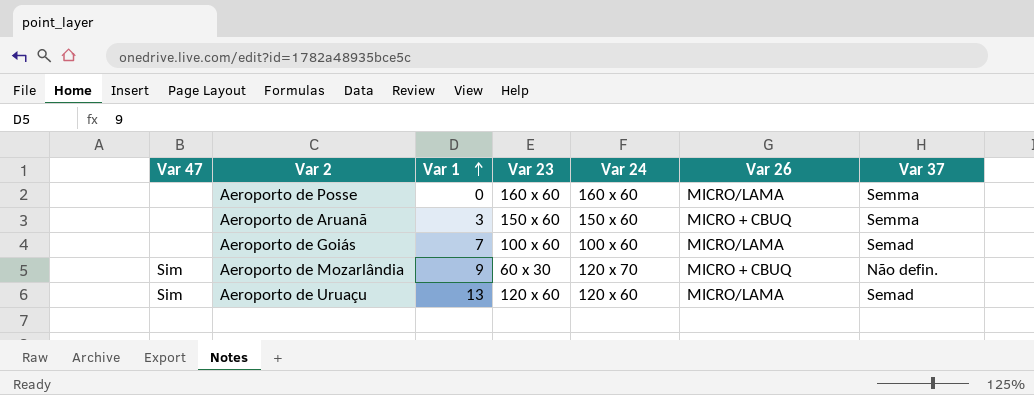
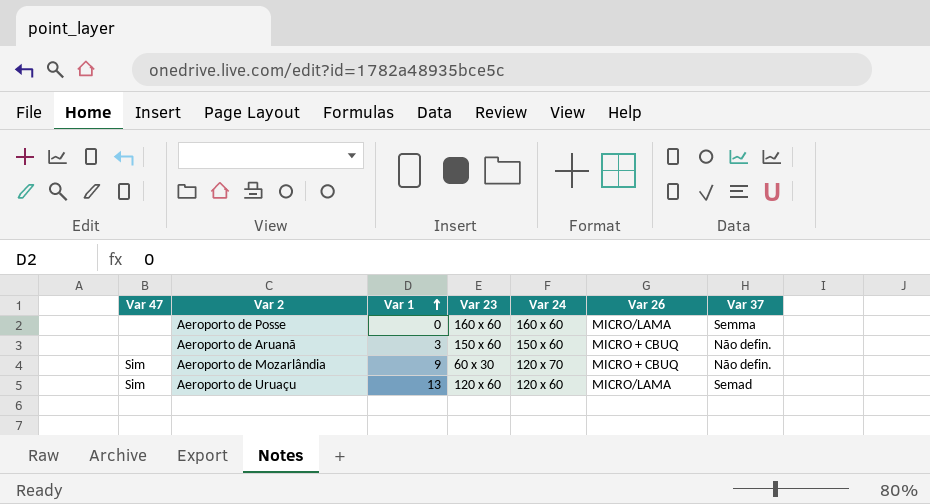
row Aeroporto de Goiás: none | 7 | 100 x 60 | 100 x 60 | MICRO/LAMA | Semad -> none
Aeroporto de Aruanã | Var 37: Semma -> Não defin.

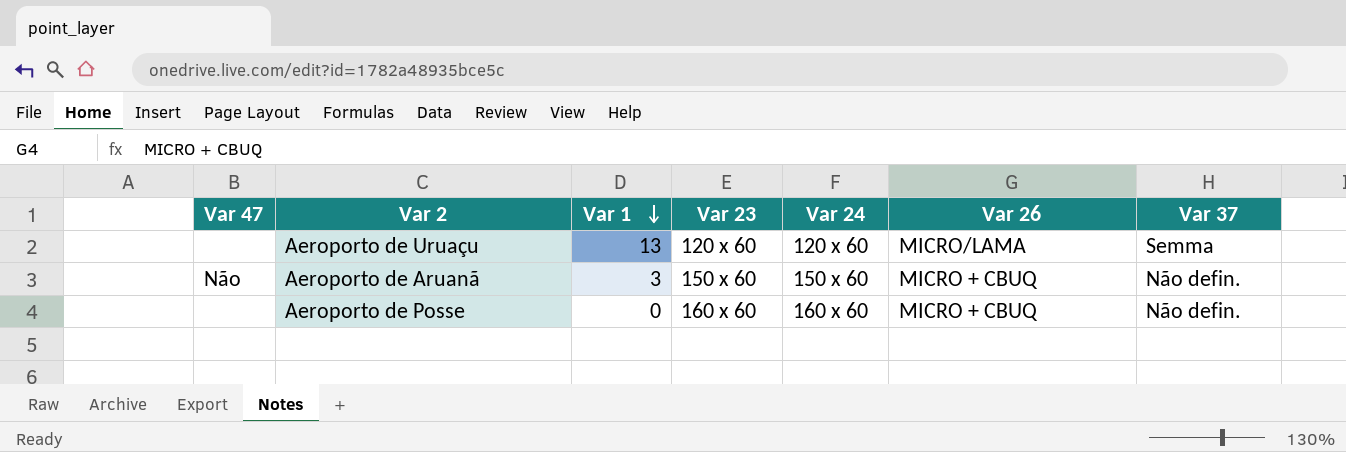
row order: Var 1 ascending -> Var 1 descending
row Aeroporto de Mozarlândia: Sim | 9 | 60 x 30 | 120 x 70 | MICRO + CBUQ | Não defin. -> none
Aeroporto de Uruaçu | Var 47: Sim -> none
Aeroporto de Uruaçu | Var 37: Semad -> Semma
Aeroporto de Aruanã | Var 47: none -> Não
Aeroporto de Posse | Var 26: MICRO/LAMA -> MICRO + CBUQ
Aeroporto de Posse | Var 37: Semma -> Não defin.

